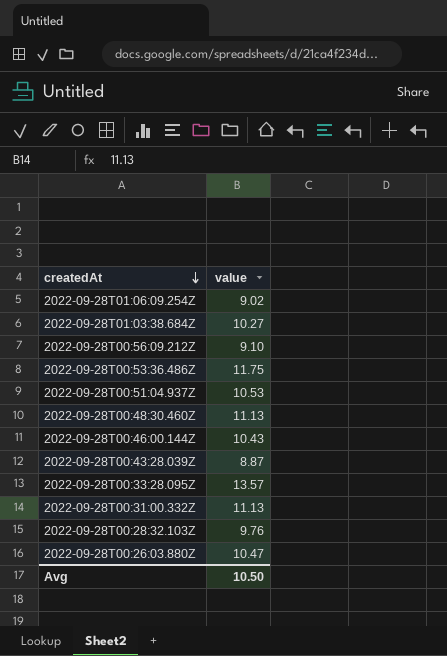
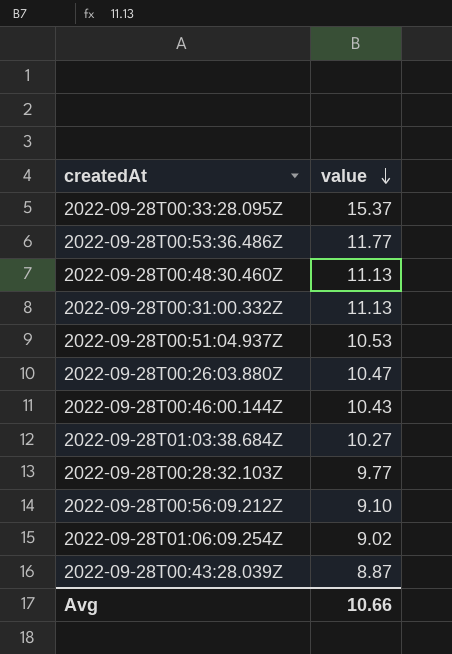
row order: createdAt descending -> value descending
2022-09-28T00:33:28.095Z | value: 13.57 -> 15.37
2022-09-28T00:53:36.486Z | value: 11.75 -> 11.77
2022-09-28T00:28:32.103Z | value: 9.76 -> 9.77
Avg | value: 10.50 -> 10.66

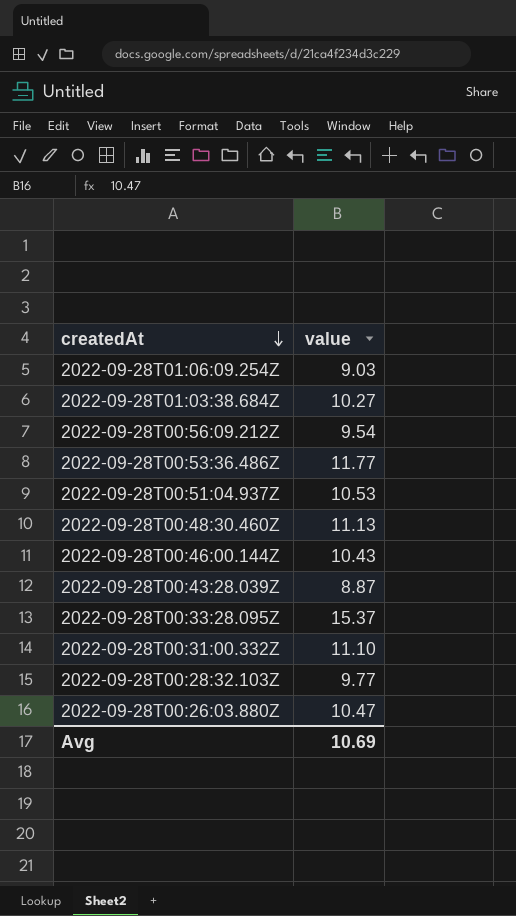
row order: value descending -> createdAt descending
2022-09-28T01:06:09.254Z | value: 9.02 -> 9.03
2022-09-28T00:56:09.212Z | value: 9.10 -> 9.54
2022-09-28T00:31:00.332Z | value: 11.13 -> 11.10
Avg | value: 10.66 -> 10.69

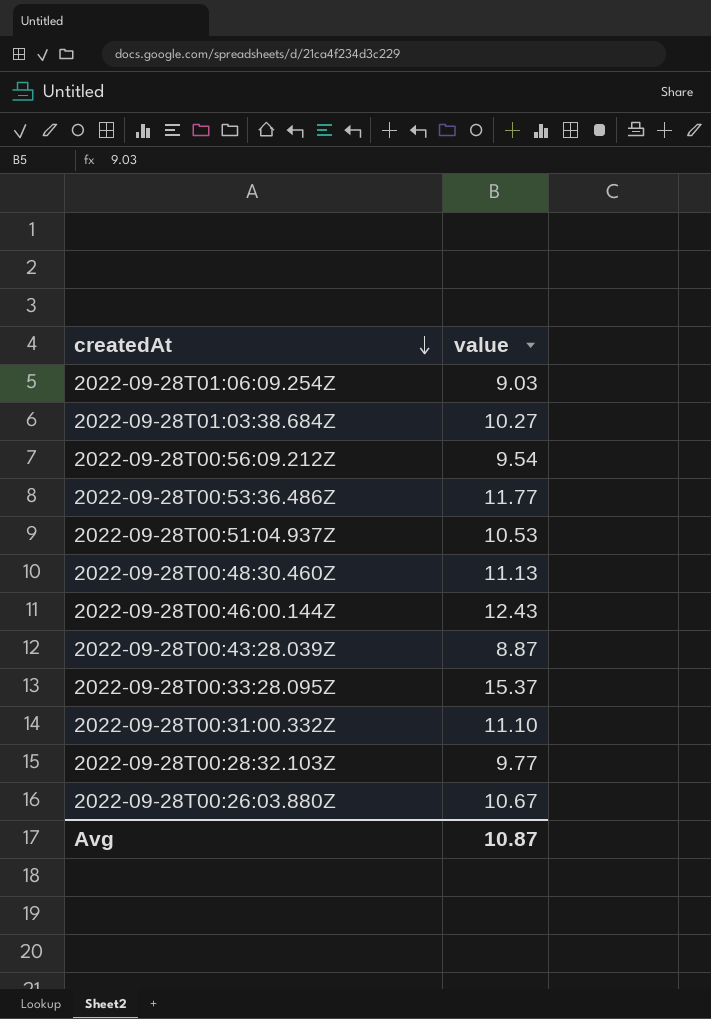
2022-09-28T00:46:00.144Z | value: 10.43 -> 12.43
2022-09-28T00:26:03.880Z | value: 10.47 -> 10.67
Avg | value: 10.69 -> 10.87

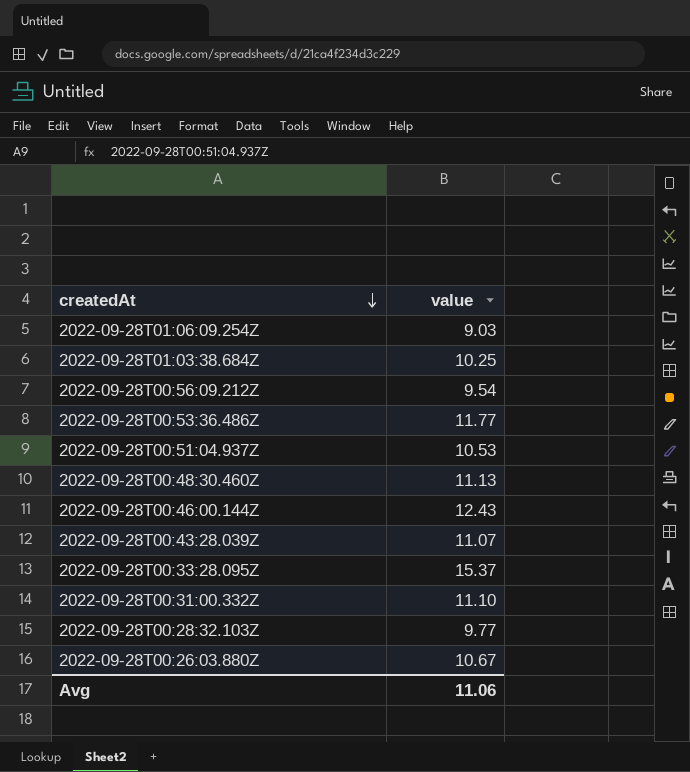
2022-09-28T01:03:38.684Z | value: 10.27 -> 10.25
2022-09-28T00:43:28.039Z | value: 8.87 -> 11.07
Avg | value: 10.87 -> 11.06

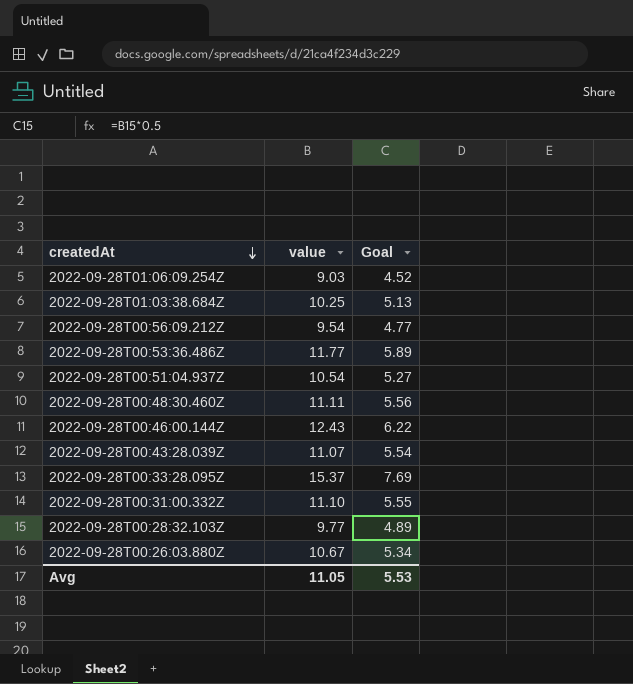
column Goal | formula: none -> [value] * 0.5
2022-09-28T00:51:04.937Z | value: 10.53 -> 10.54
2022-09-28T00:48:30.460Z | value: 11.13 -> 11.11
Avg | value: 11.06 -> 11.05

